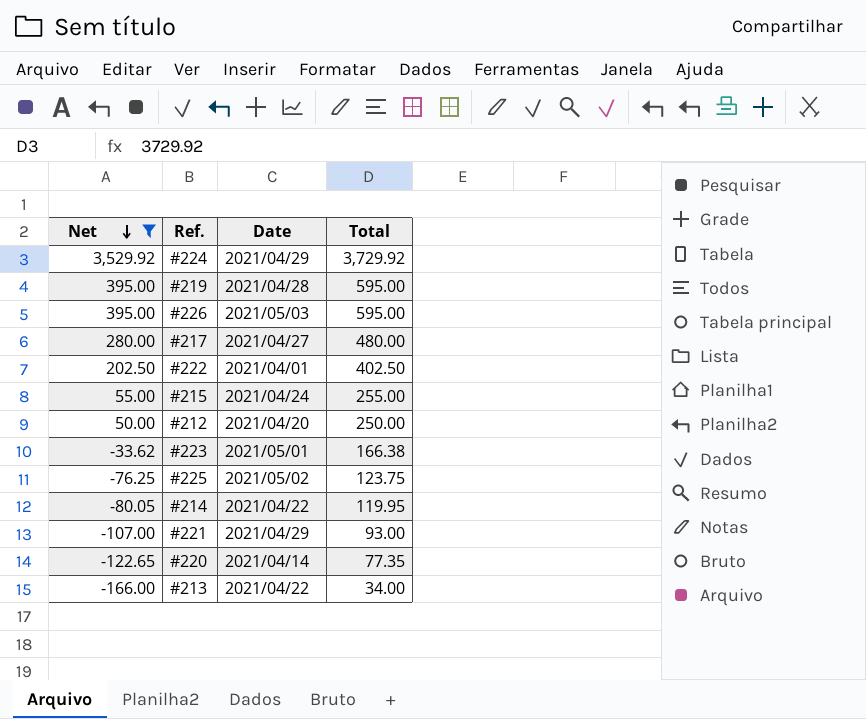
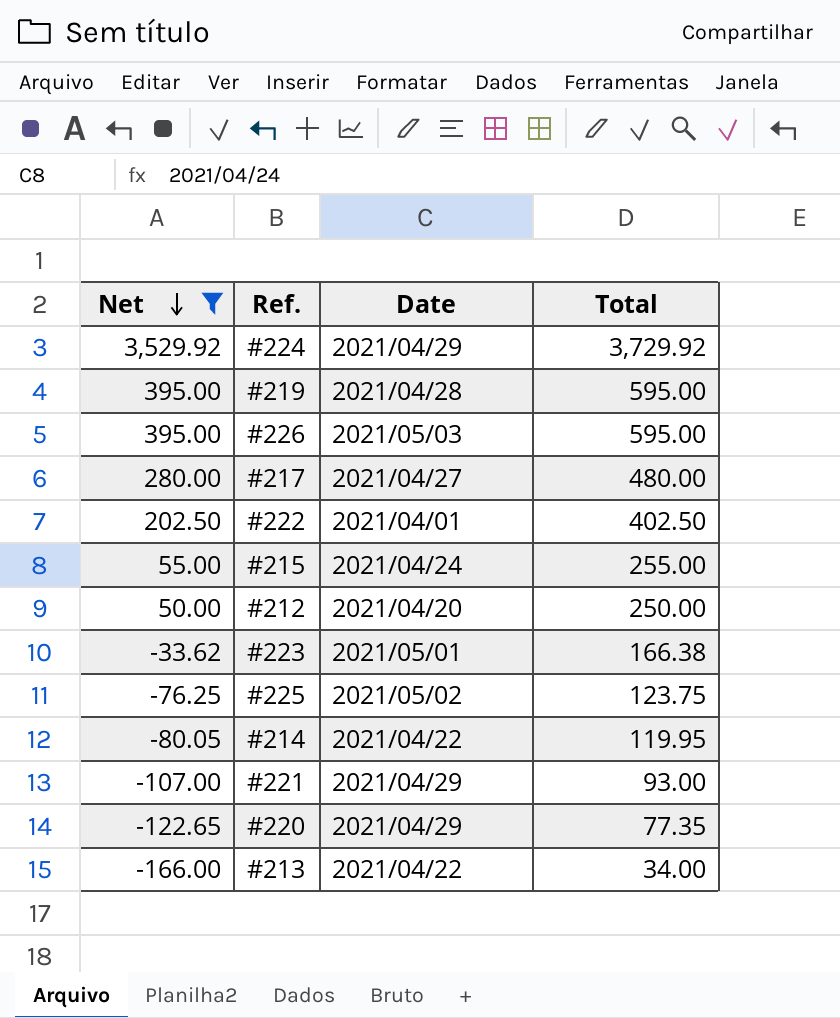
#220 | Date: 2021/04/14 -> 2021/04/29

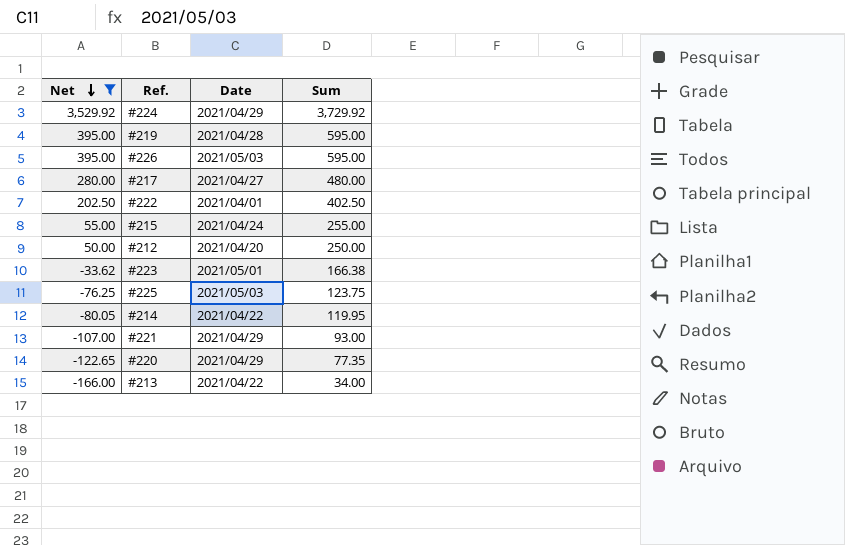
column name: Total -> Sum
#225 | Date: 2021/05/02 -> 2021/05/03

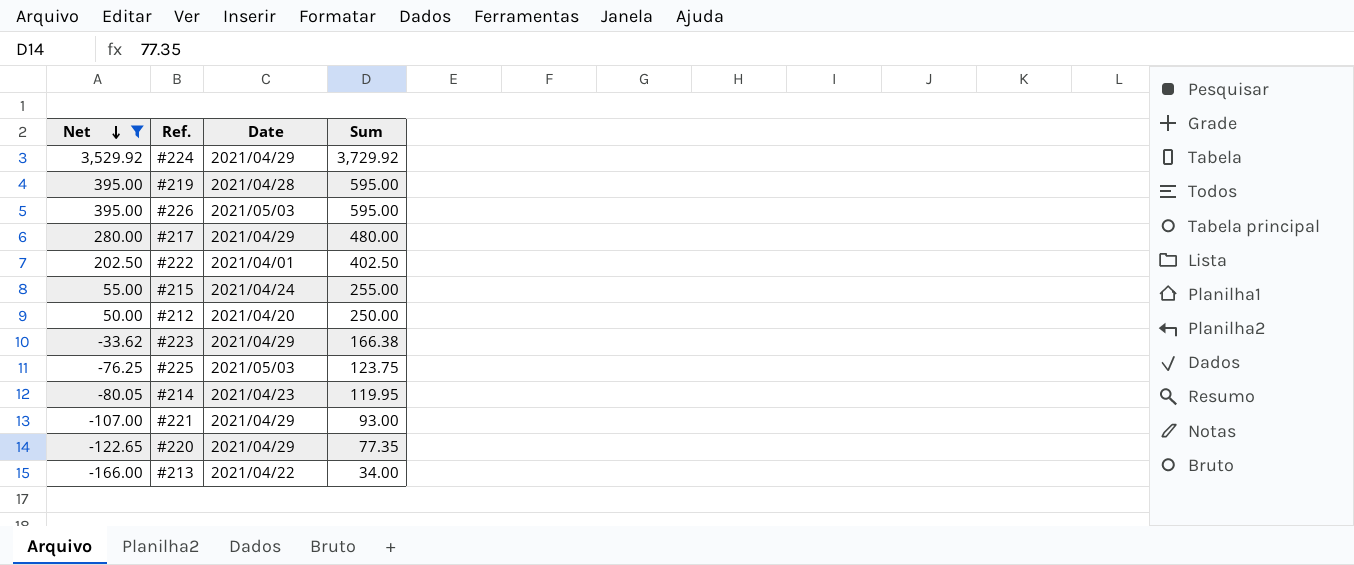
#217 | Date: 2021/04/27 -> 2021/04/29
#223 | Date: 2021/05/01 -> 2021/04/29
#214 | Date: 2021/04/22 -> 2021/04/23

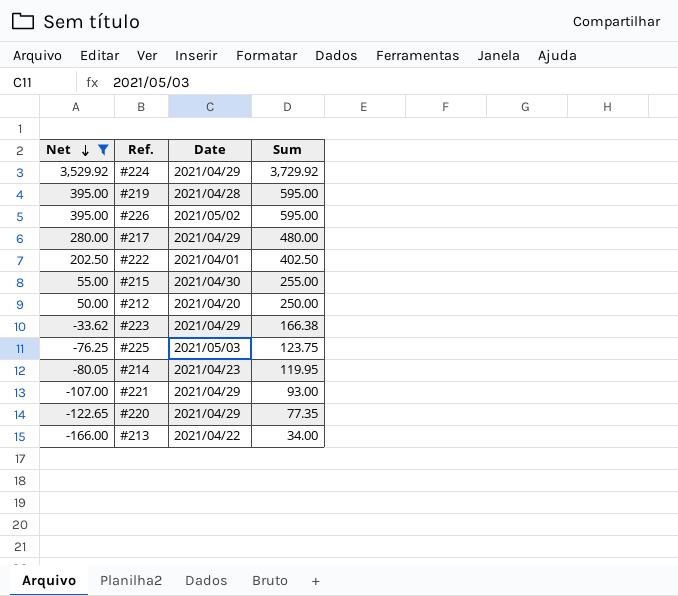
#226 | Date: 2021/05/03 -> 2021/05/02
#215 | Date: 2021/04/24 -> 2021/04/30

